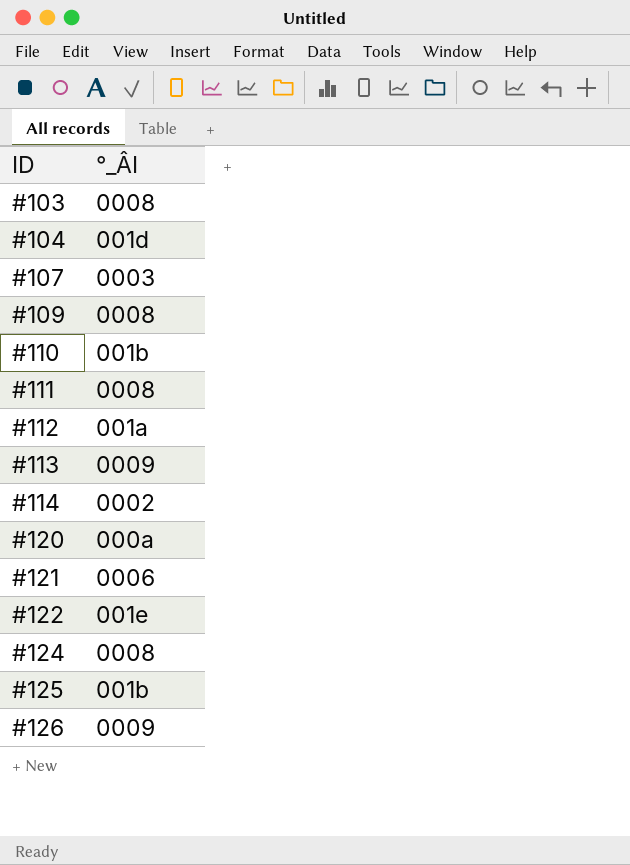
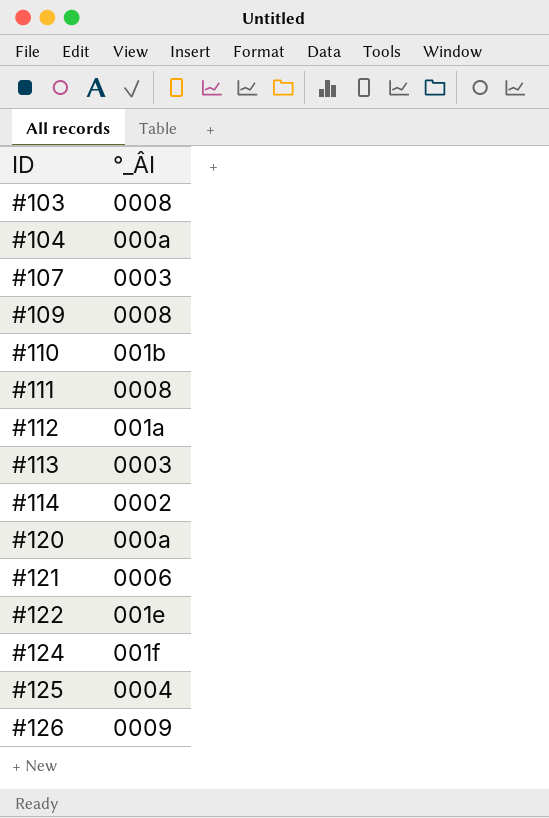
#104 | °_ÂI: 001d -> 000a
#113 | °_ÂI: 0009 -> 0003
#124 | °_ÂI: 0008 -> 001f
#125 | °_ÂI: 001b -> 0004

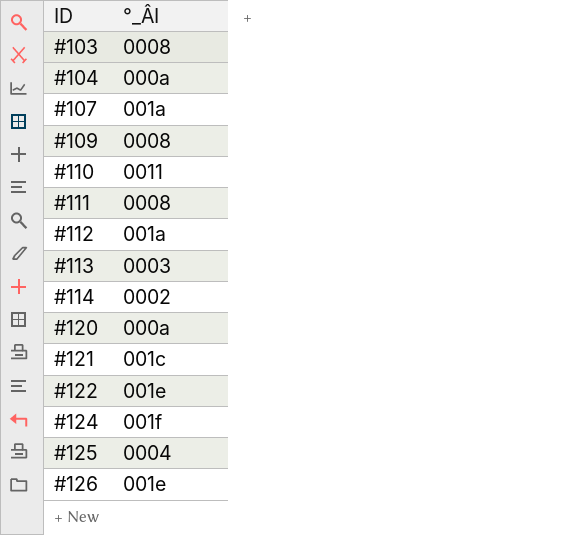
#107 | °_ÂI: 0003 -> 001a
#110 | °_ÂI: 001b -> 0011
#121 | °_ÂI: 0006 -> 001c
#126 | °_ÂI: 0009 -> 001e

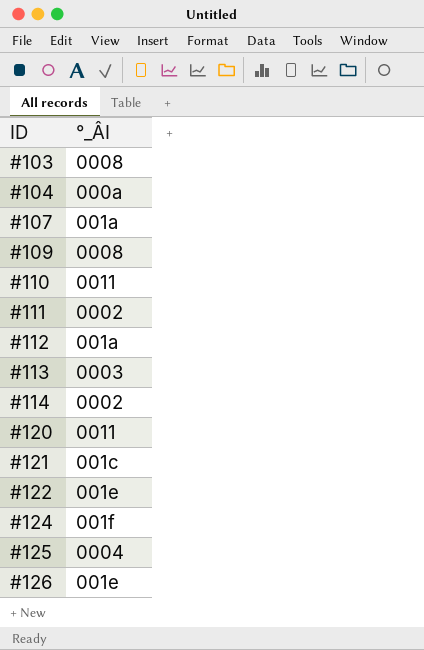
#111 | °_ÂI: 0008 -> 0002
#120 | °_ÂI: 000a -> 0011

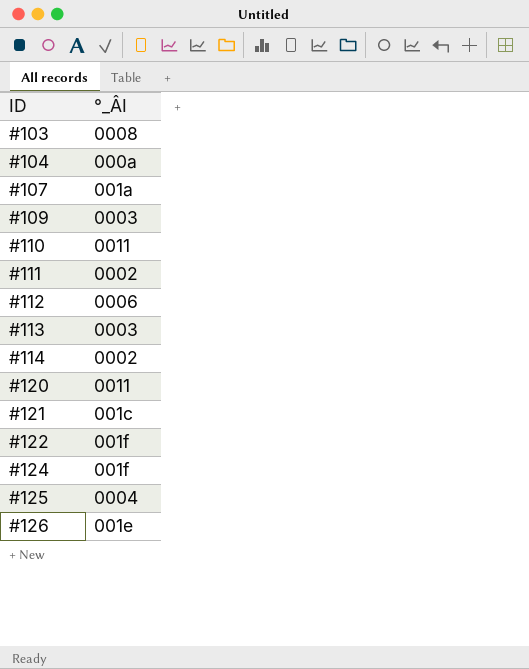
#109 | °_ÂI: 0008 -> 0003
#112 | °_ÂI: 001a -> 0006
#122 | °_ÂI: 001e -> 001f

